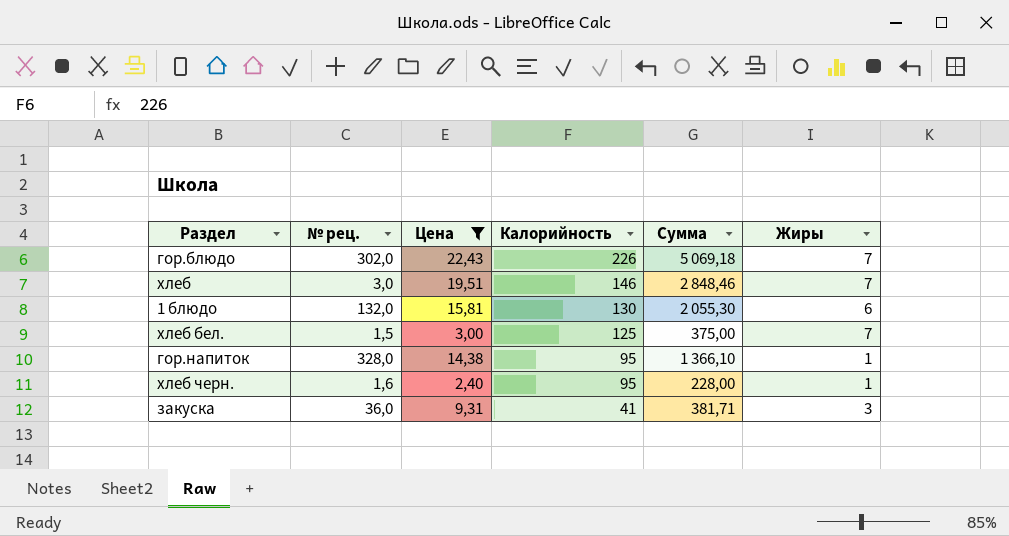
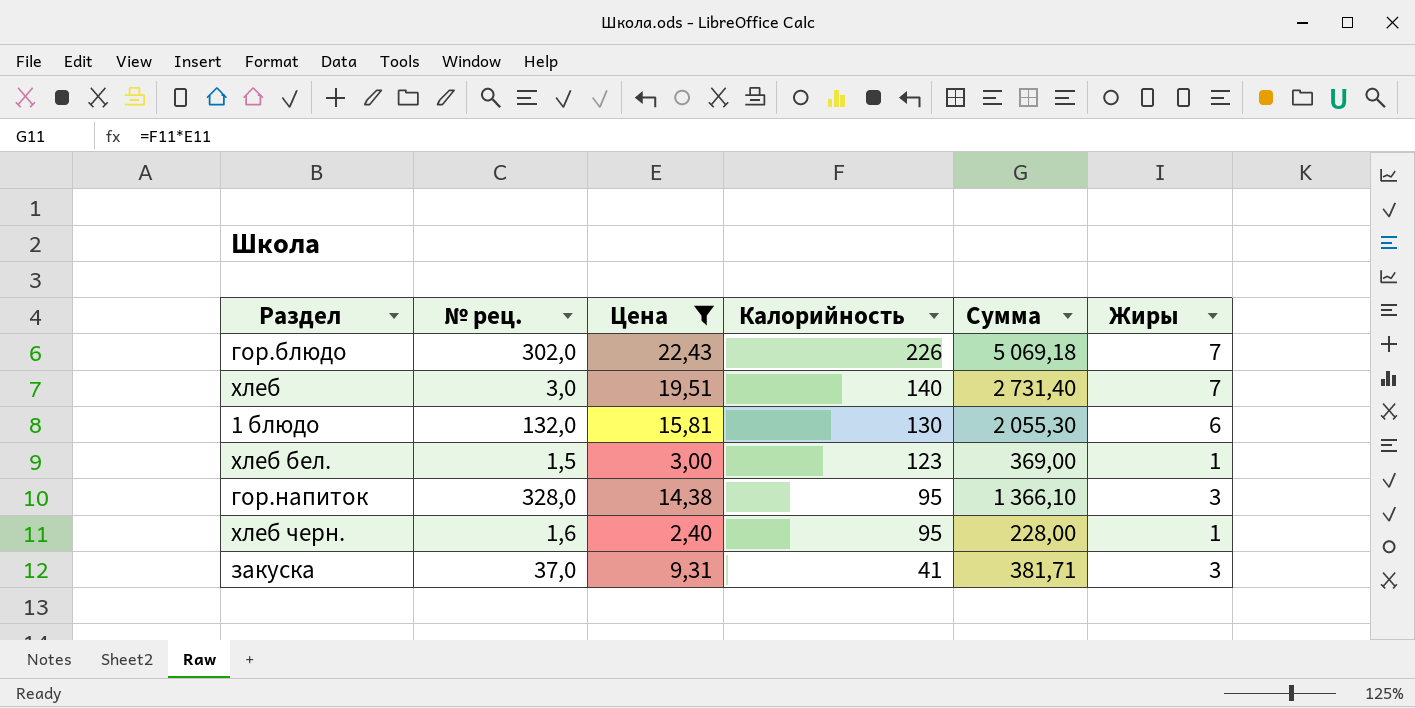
хлеб | Калорийность: 146 -> 140
хлеб | Сумма: 2 848,46 -> 2 731,40
хлеб бел. | Калорийность: 125 -> 123
хлеб бел. | Сумма: 375,00 -> 369,00
хлеб бел. | Жиры: 7 -> 1
гор.напиток | Жиры: 1 -> 3
закуска | № рец.: 36,0 -> 37,0

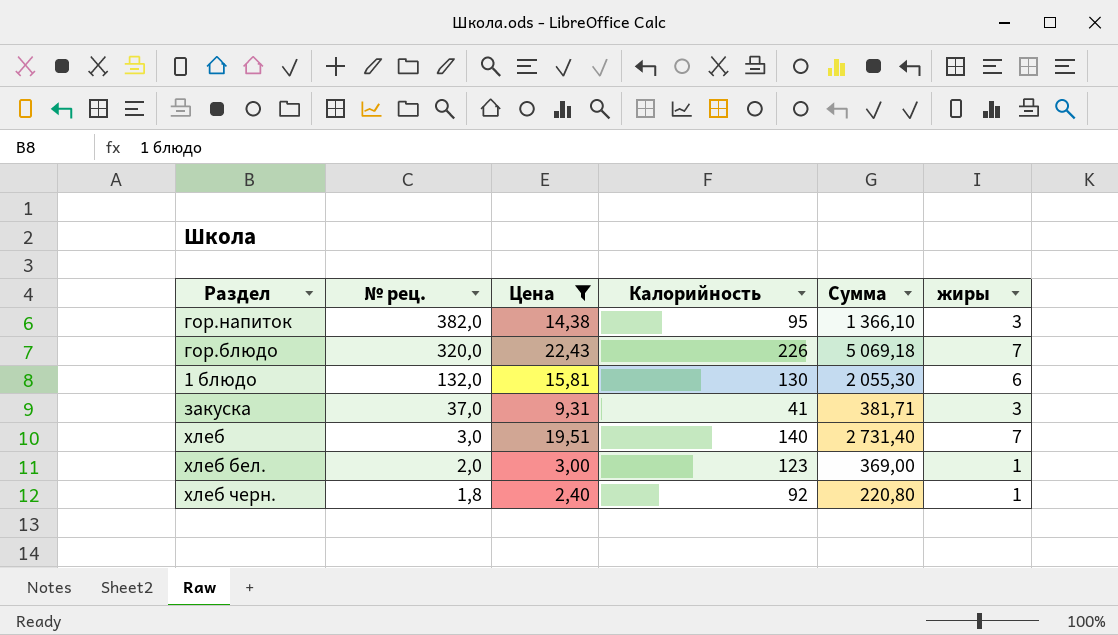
row order: Калорийность descending -> № рец. descending
column name: Жиры -> жиры
гор.напиток | № рец.: 328,0 -> 382,0
гор.блюдо | № рец.: 302,0 -> 320,0
хлеб бел. | № рец.: 1,5 -> 2,0
хлеб черн. | № рец.: 1,6 -> 1,8
хлеб черн. | Калорийность: 95 -> 92
хлеб черн. | Сумма: 228,00 -> 220,80

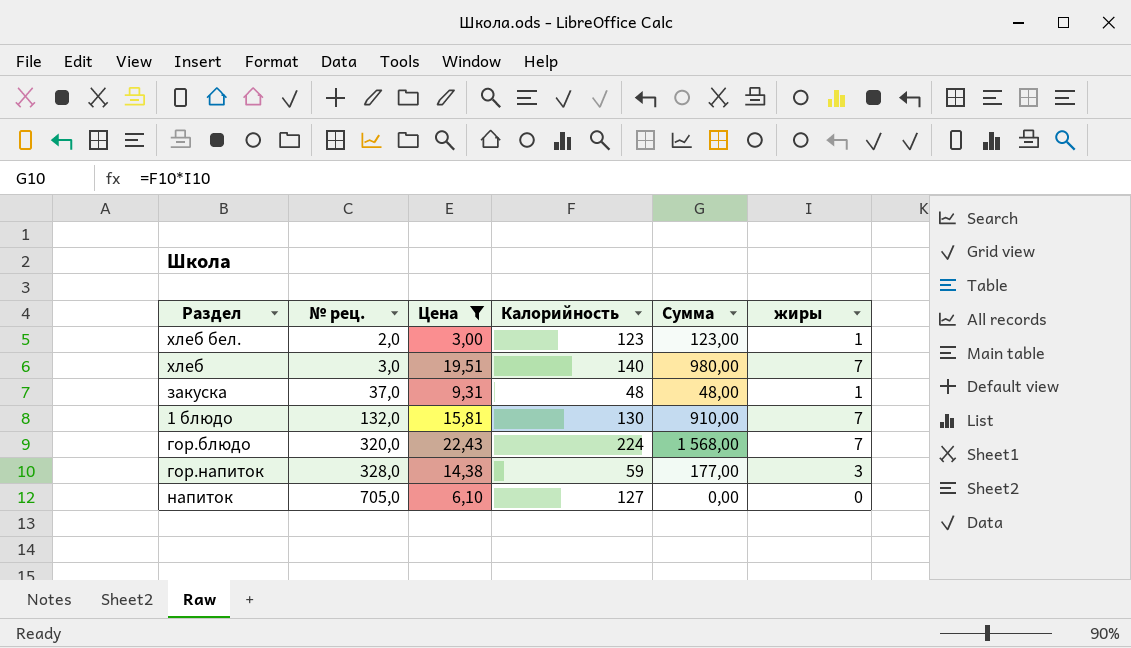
row order: № рец. descending -> № рец. ascending
column Сумма | formula: [Цена] * [Калорийность] -> [Калорийность] * [жиры]
row хлеб черн.: 1,8 | 2,40 | 92 | 220,80 | 1 -> none
закуска | Калорийность: 41 -> 48
закуска | жиры: 3 -> 1
1 блюдо | жиры: 6 -> 7
гор.блюдо | Калорийность: 226 -> 224
гор.напиток | № рец.: 382,0 -> 328,0
гор.напиток | Калорийность: 95 -> 59
row напиток: none -> 705,0 | 6,10 | 127 | 0,00 | 0

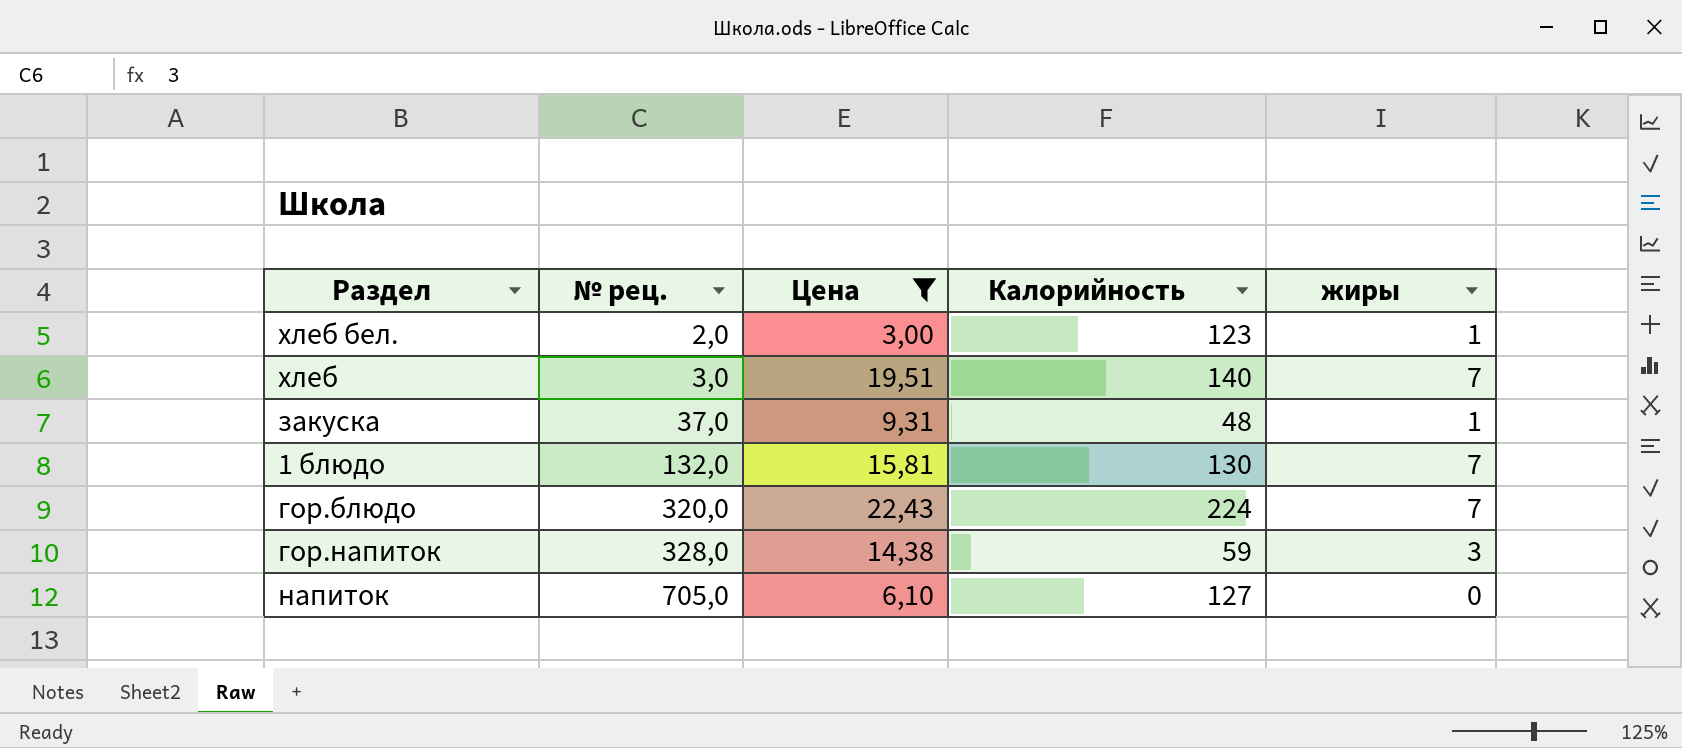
column Сумма | formula: [Калорийность] * [жиры] -> none

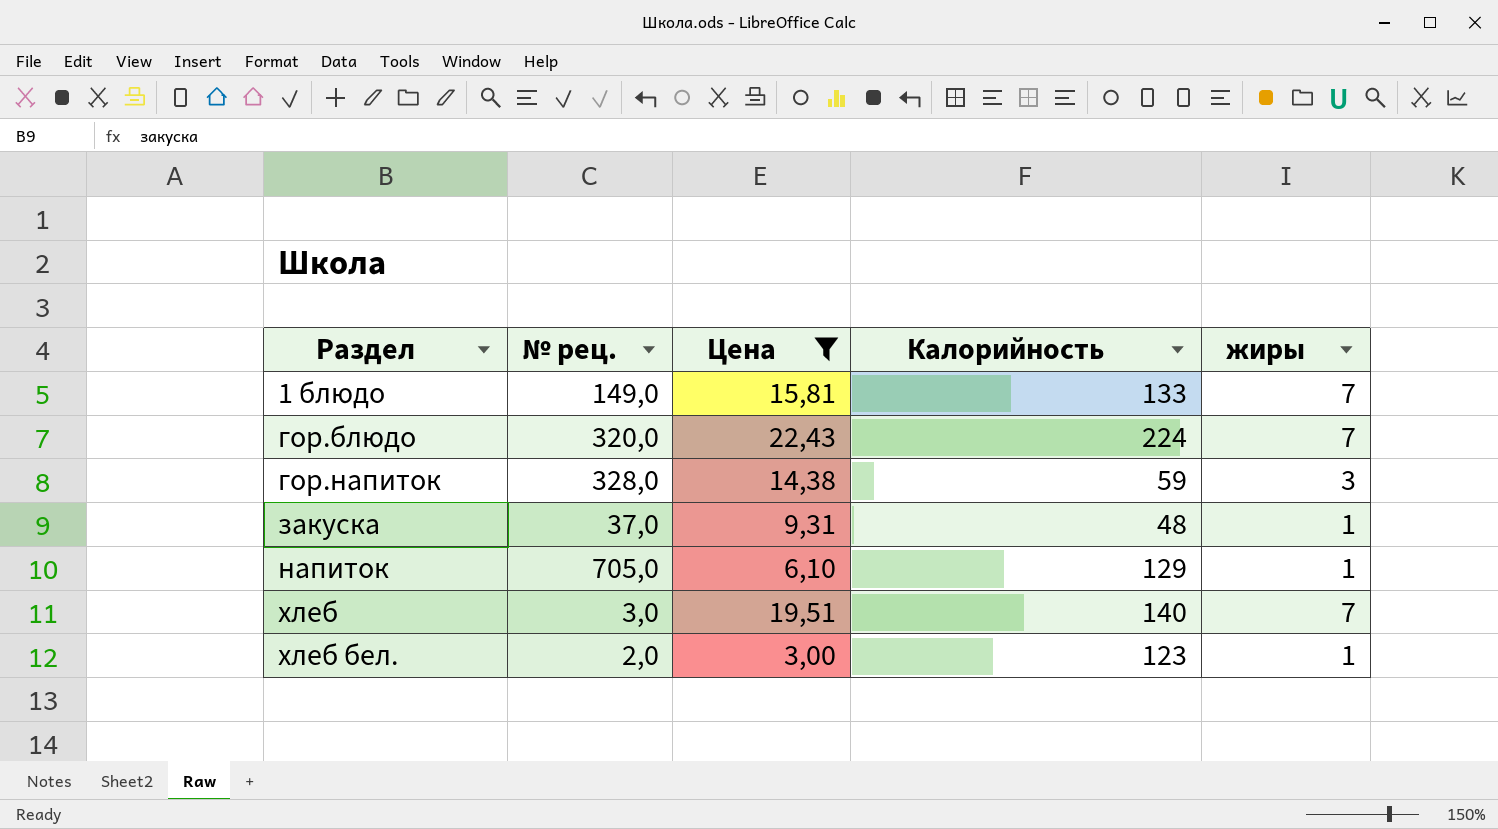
row order: № рец. ascending -> Раздел ascending
1 блюдо | № рец.: 132,0 -> 149,0
1 блюдо | Калорийность: 130 -> 133
напиток | Калорийность: 127 -> 129
напиток | жиры: 0 -> 1

